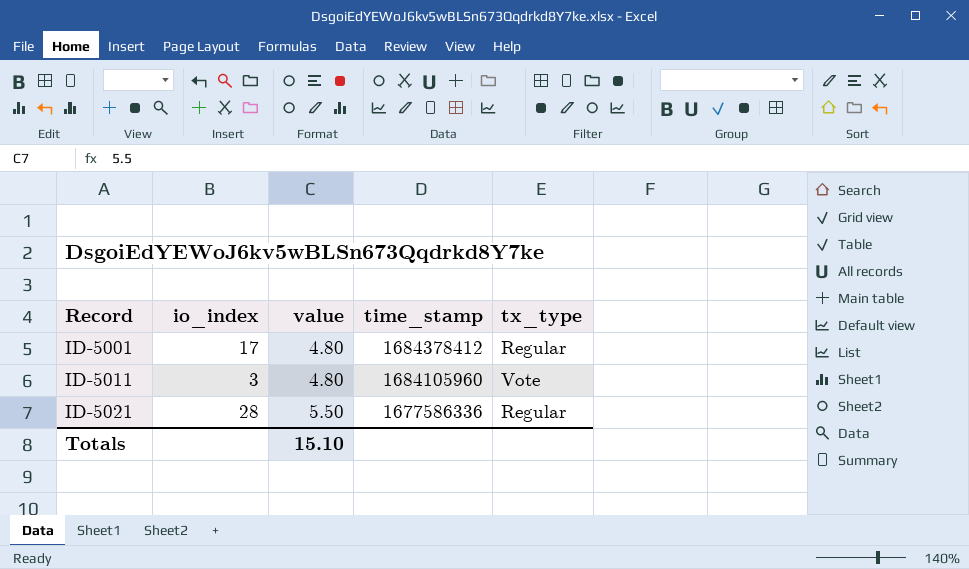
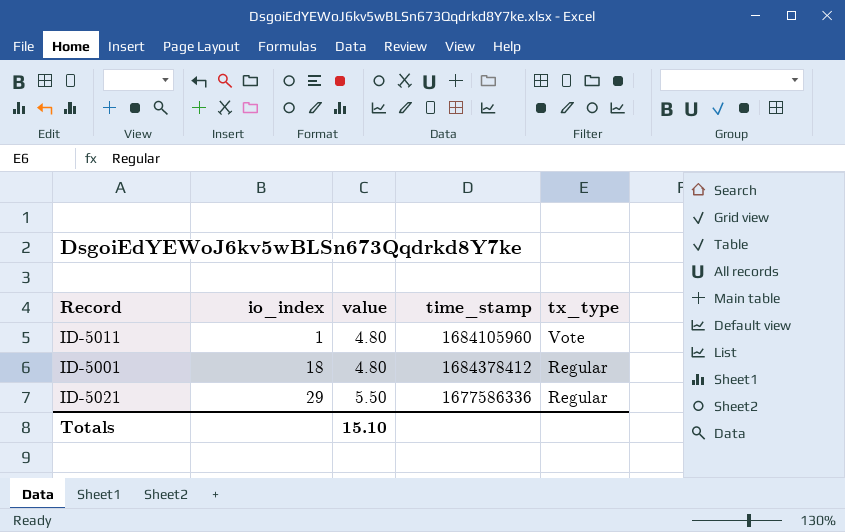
row order: Record ascending -> io_index ascending
ID-5011 | io_index: 3 -> 1
ID-5001 | io_index: 17 -> 18
ID-5021 | io_index: 28 -> 29

